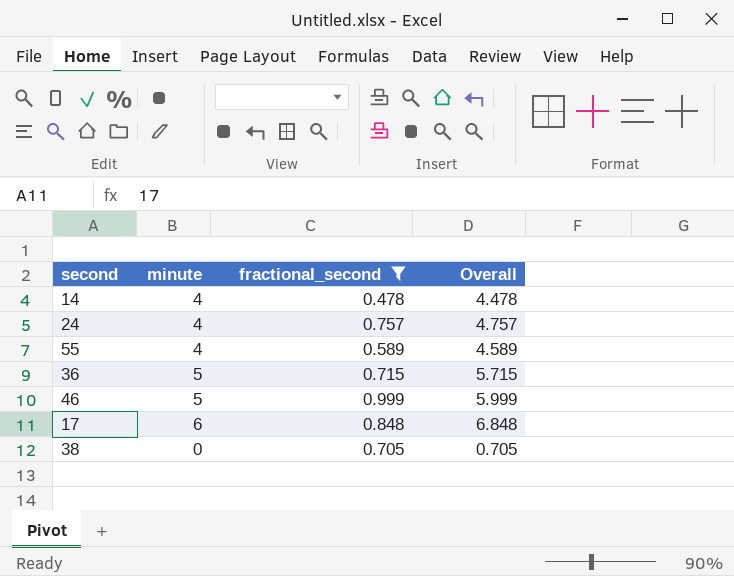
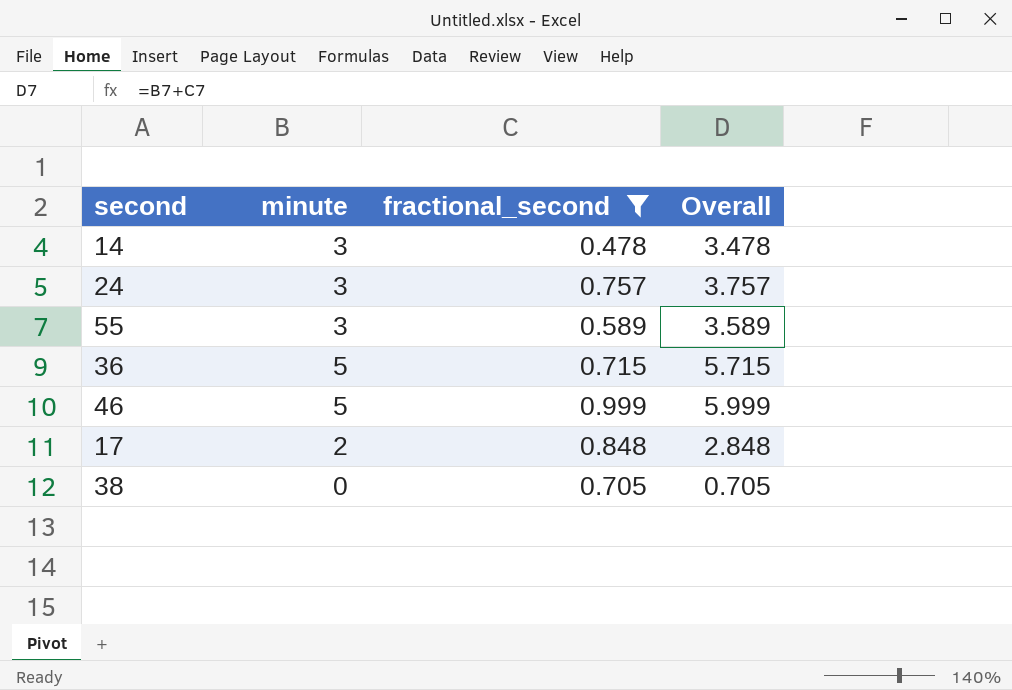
14 | minute: 4 -> 3
14 | Overall: 4.478 -> 3.478
24 | minute: 4 -> 3
24 | Overall: 4.757 -> 3.757
55 | minute: 4 -> 3
55 | Overall: 4.589 -> 3.589
17 | minute: 6 -> 2
17 | Overall: 6.848 -> 2.848

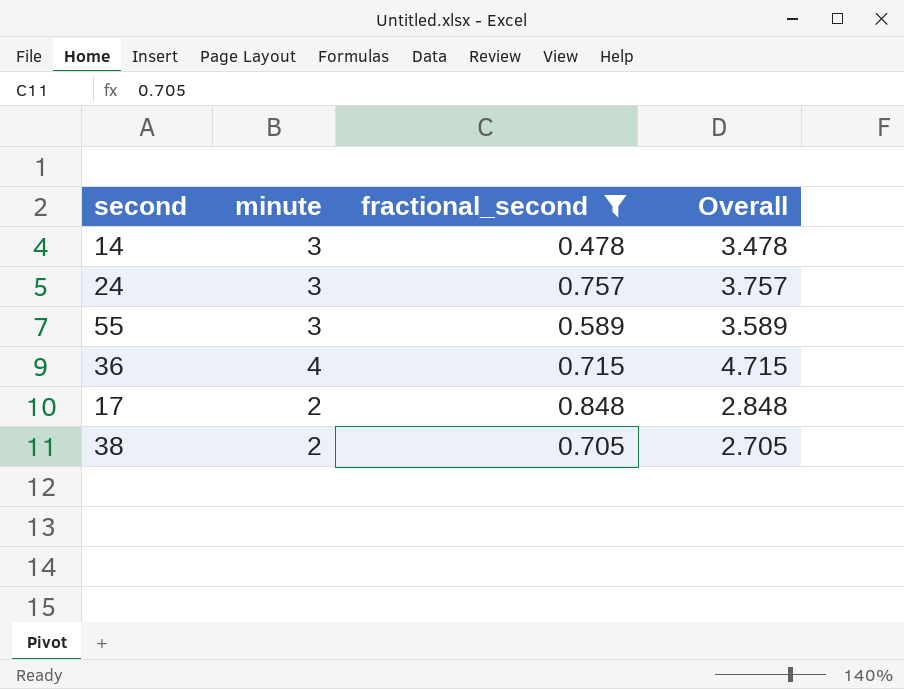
row 46: 5 | 0.999 | 5.999 -> none
36 | minute: 5 -> 4
36 | Overall: 5.715 -> 4.715
38 | minute: 0 -> 2
38 | Overall: 0.705 -> 2.705

